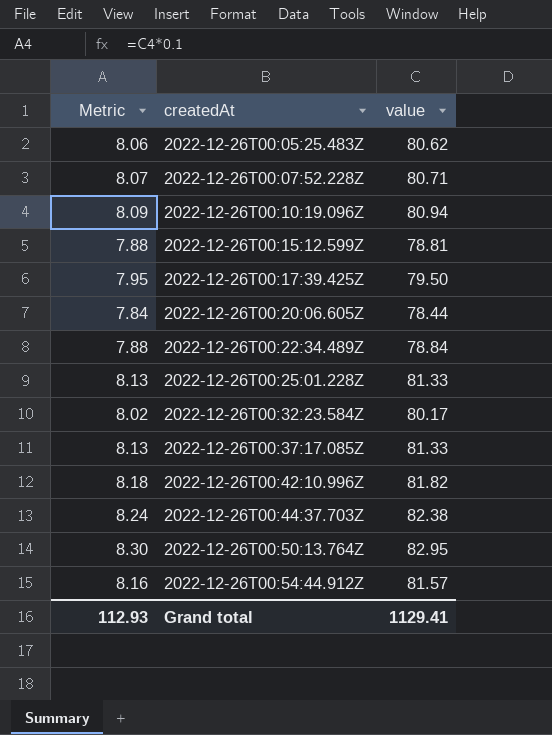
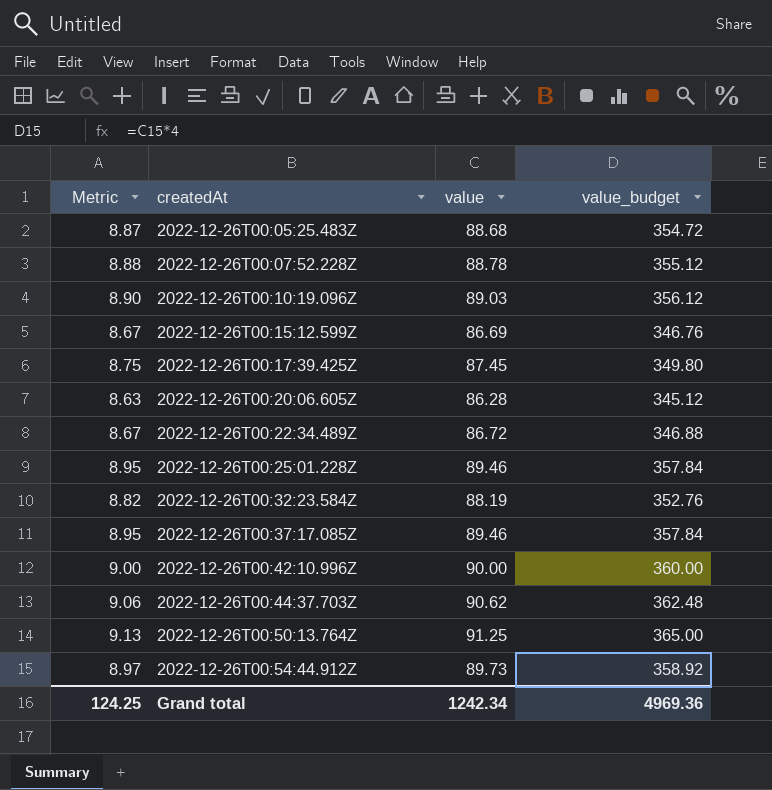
column value_budget | formula: none -> [value] * 4
2022-12-26T00:05:25.483Z | Metric: 8.06 -> 8.87
2022-12-26T00:05:25.483Z | value: 80.62 -> 88.68
2022-12-26T00:07:52.228Z | Metric: 8.07 -> 8.88
2022-12-26T00:07:52.228Z | value: 80.71 -> 88.78
2022-12-26T00:10:19.096Z | Metric: 8.09 -> 8.90
2022-12-26T00:10:19.096Z | value: 80.94 -> 89.03
2022-12-26T00:15:12.599Z | Metric: 7.88 -> 8.67
2022-12-26T00:15:12.599Z | value: 78.81 -> 86.69
2022-12-26T00:17:39.425Z | Metric: 7.95 -> 8.75
2022-12-26T00:17:39.425Z | value: 79.50 -> 87.45
2022-12-26T00:20:06.605Z | Metric: 7.84 -> 8.63
2022-12-26T00:20:06.605Z | value: 78.44 -> 86.28
2022-12-26T00:22:34.489Z | Metric: 7.88 -> 8.67
2022-12-26T00:22:34.489Z | value: 78.84 -> 86.72
2022-12-26T00:25:01.228Z | Metric: 8.13 -> 8.95
2022-12-26T00:25:01.228Z | value: 81.33 -> 89.46
2022-12-26T00:32:23.584Z | Metric: 8.02 -> 8.82
2022-12-26T00:32:23.584Z | value: 80.17 -> 88.19
2022-12-26T00:37:17.085Z | Metric: 8.13 -> 8.95
2022-12-26T00:37:17.085Z | value: 81.33 -> 89.46
2022-12-26T00:42:10.996Z | Metric: 8.18 -> 9.00
2022-12-26T00:42:10.996Z | value: 81.82 -> 90.00
2022-12-26T00:44:37.703Z | Metric: 8.24 -> 9.06
2022-12-26T00:44:37.703Z | value: 82.38 -> 90.62
2022-12-26T00:50:13.764Z | Metric: 8.30 -> 9.13
2022-12-26T00:50:13.764Z | value: 82.95 -> 91.25
2022-12-26T00:54:44.912Z | Metric: 8.16 -> 8.97
2022-12-26T00:54:44.912Z | value: 81.57 -> 89.73
Grand total | Metric: 112.93 -> 124.25
Grand total | value: 1129.41 -> 1242.34

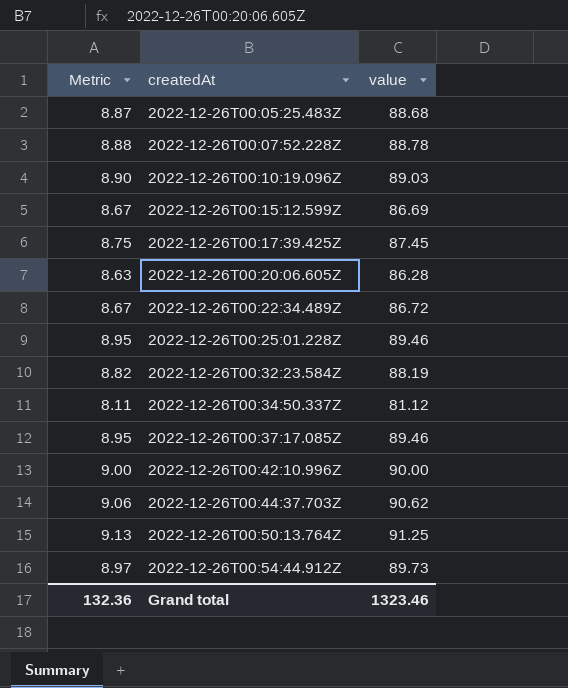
column value_budget | formula: [value] * 4 -> none
row 2022-12-26T00:34:50.337Z: none -> 8.11 | 81.12
Grand total | Metric: 124.25 -> 132.36
Grand total | value: 1242.34 -> 1323.46

